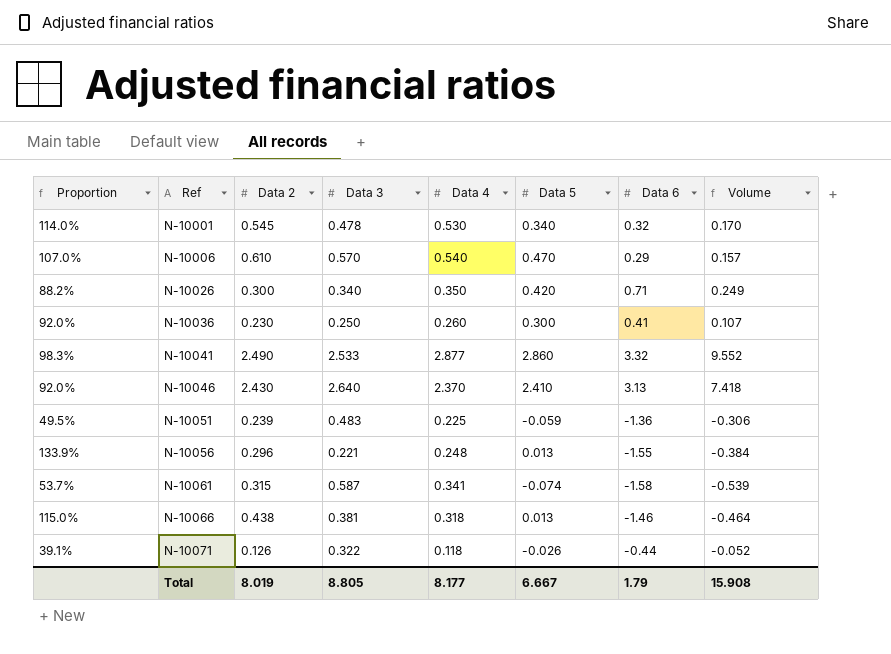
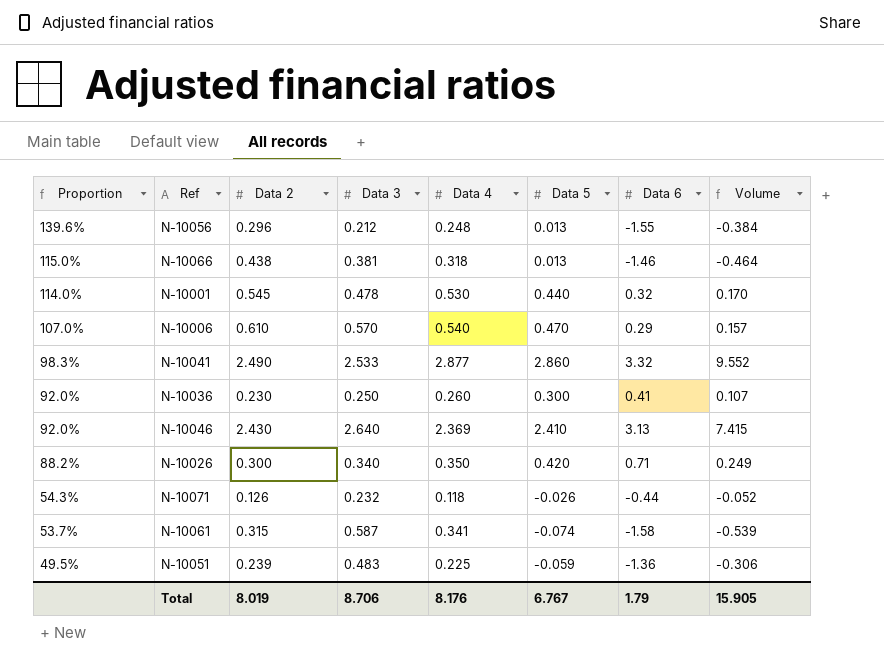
row order: Ref ascending -> Proportion descending
N-10056 | Proportion: 133.9% -> 139.6%
N-10056 | Data 3: 0.221 -> 0.212
N-10001 | Data 5: 0.340 -> 0.440
N-10046 | Data 4: 2.370 -> 2.369
N-10046 | Volume: 7.418 -> 7.415
N-10071 | Proportion: 39.1% -> 54.3%
N-10071 | Data 3: 0.322 -> 0.232
Total | Data 3: 8.805 -> 8.706
Total | Data 4: 8.177 -> 8.176
Total | Data 5: 6.667 -> 6.767
Total | Volume: 15.908 -> 15.905

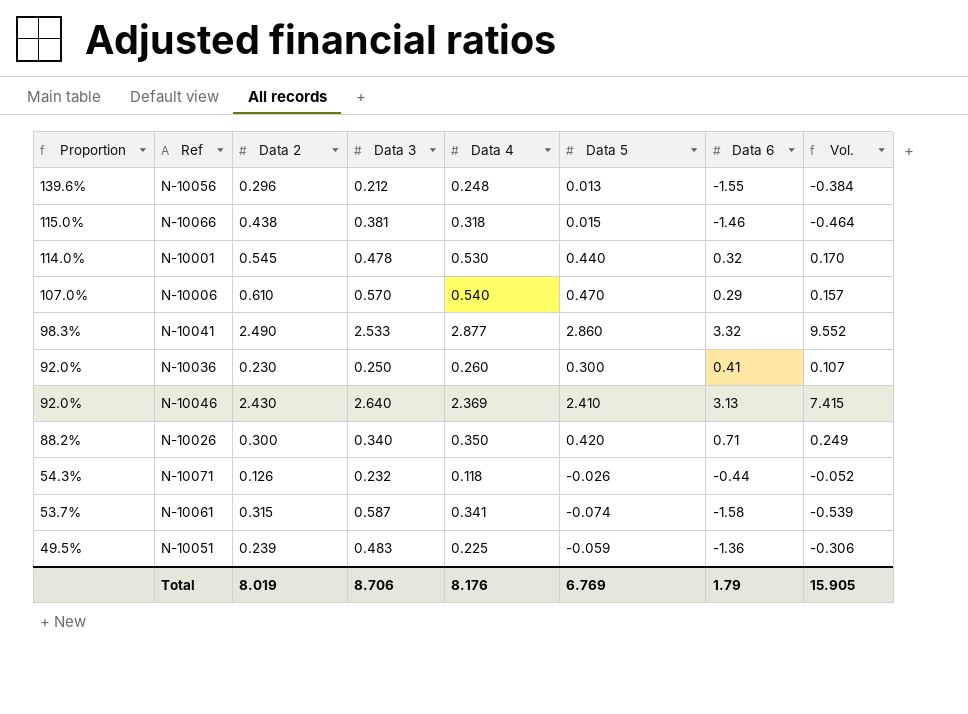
column name: Volume -> Vol.
N-10066 | Data 5: 0.013 -> 0.015
Total | Data 5: 6.767 -> 6.769

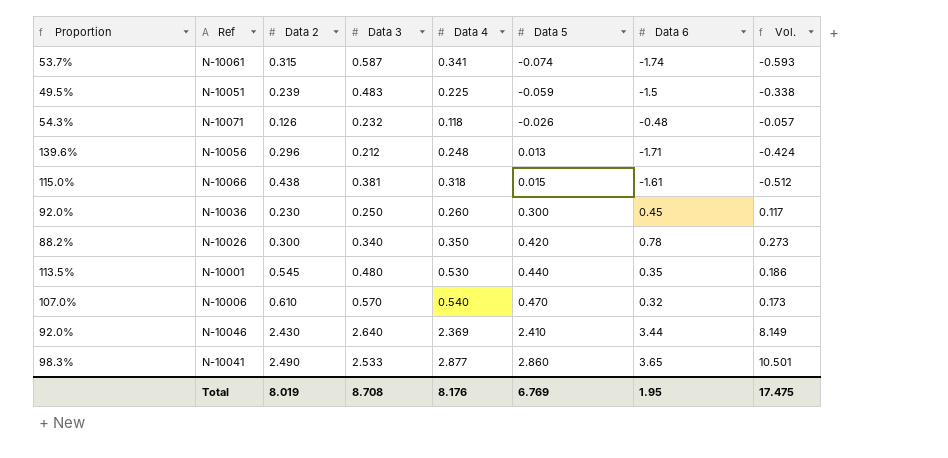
row order: Proportion descending -> Data 5 ascending
N-10061 | Data 6: -1.58 -> -1.74
N-10061 | Vol.: -0.539 -> -0.593
N-10051 | Data 6: -1.36 -> -1.5
N-10051 | Vol.: -0.306 -> -0.338
N-10071 | Data 6: -0.44 -> -0.48
N-10071 | Vol.: -0.052 -> -0.057
N-10056 | Data 6: -1.55 -> -1.71
N-10056 | Vol.: -0.384 -> -0.424
N-10066 | Data 6: -1.46 -> -1.61
N-10066 | Vol.: -0.464 -> -0.512
N-10036 | Data 6: 0.41 -> 0.45
N-10036 | Vol.: 0.107 -> 0.117
N-10026 | Data 6: 0.71 -> 0.78
N-10026 | Vol.: 0.249 -> 0.273
N-10001 | Proportion: 114.0% -> 113.5%
N-10001 | Data 3: 0.478 -> 0.480
N-10001 | Data 6: 0.32 -> 0.35
N-10001 | Vol.: 0.170 -> 0.186
N-10006 | Data 6: 0.29 -> 0.32
N-10006 | Vol.: 0.157 -> 0.173
N-10046 | Data 6: 3.13 -> 3.44
N-10046 | Vol.: 7.415 -> 8.149
N-10041 | Data 6: 3.32 -> 3.65
N-10041 | Vol.: 9.552 -> 10.501
Total | Data 3: 8.706 -> 8.708
Total | Data 6: 1.79 -> 1.95
Total | Vol.: 15.905 -> 17.475

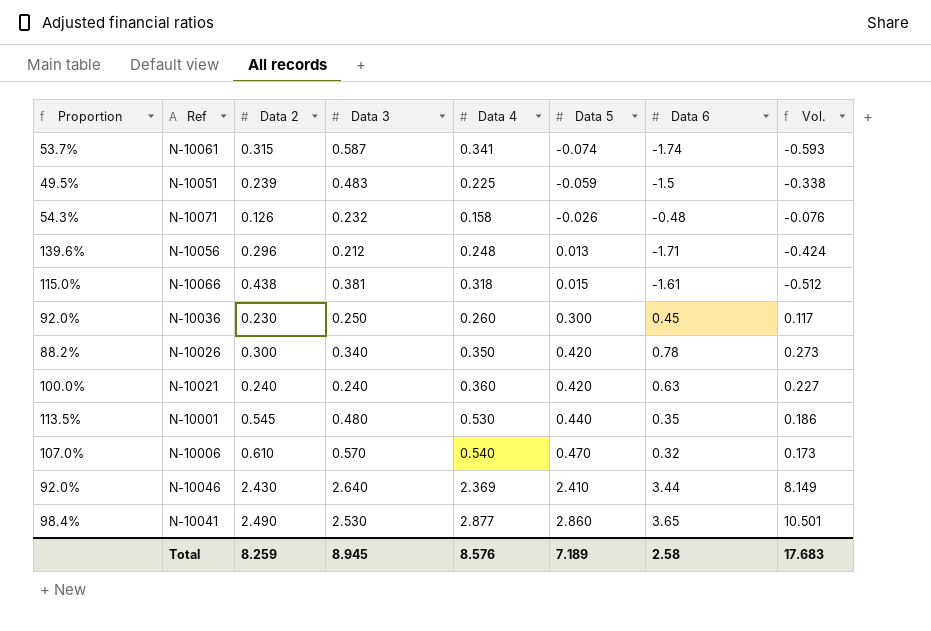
N-10071 | Data 4: 0.118 -> 0.158
N-10071 | Vol.: -0.057 -> -0.076
row N-10021: none -> 100.0% | 0.240 | 0.240 | 0.360 | 0.420 | 0.63 | 0.227
N-10041 | Proportion: 98.3% -> 98.4%
N-10041 | Data 3: 2.533 -> 2.530
Total | Data 2: 8.019 -> 8.259
Total | Data 3: 8.708 -> 8.945
Total | Data 4: 8.176 -> 8.576
Total | Data 5: 6.769 -> 7.189
Total | Data 6: 1.95 -> 2.58
Total | Vol.: 17.475 -> 17.683

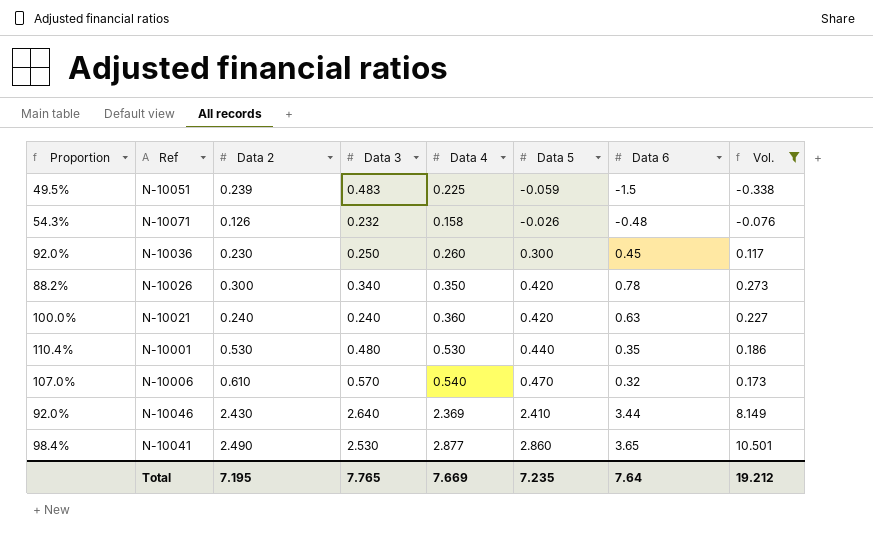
filter: none -> Vol. >= -0.338
N-10001 | Proportion: 113.5% -> 110.4%
N-10001 | Data 2: 0.545 -> 0.530
Total | Data 2: 8.259 -> 7.195
Total | Data 3: 8.945 -> 7.765
Total | Data 4: 8.576 -> 7.669
Total | Data 5: 7.189 -> 7.235
Total | Data 6: 2.58 -> 7.64
Total | Vol.: 17.683 -> 19.212

